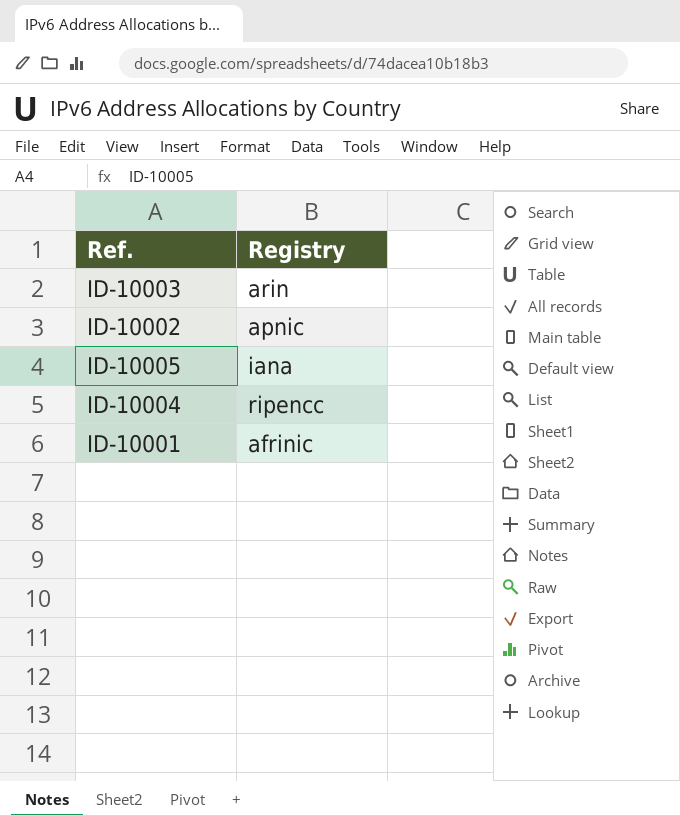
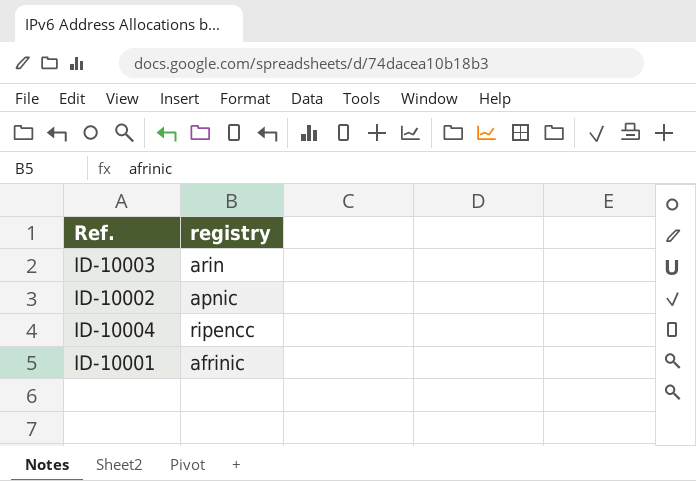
column name: Registry -> registry
row ID-10005: iana -> none

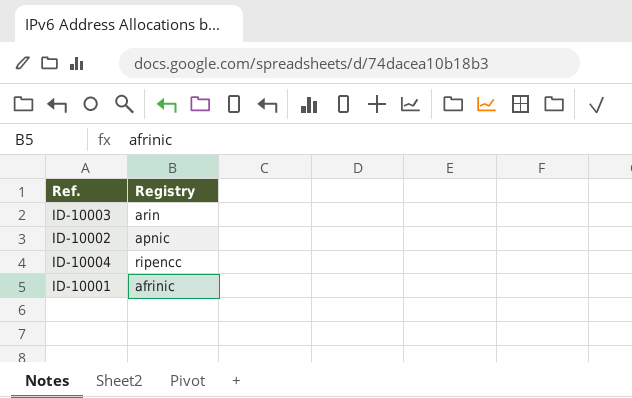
column name: registry -> Registry

